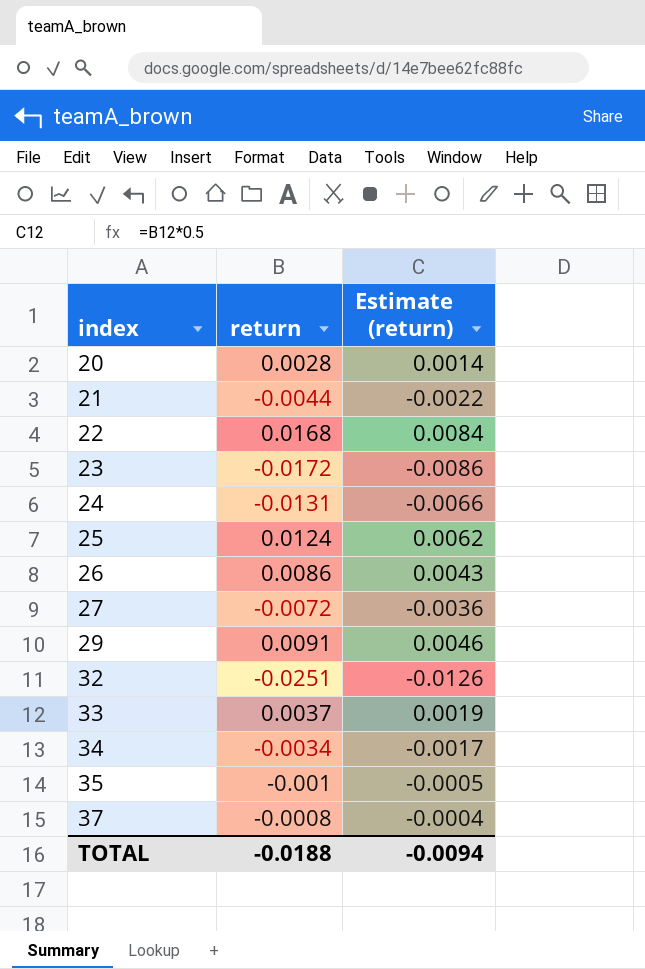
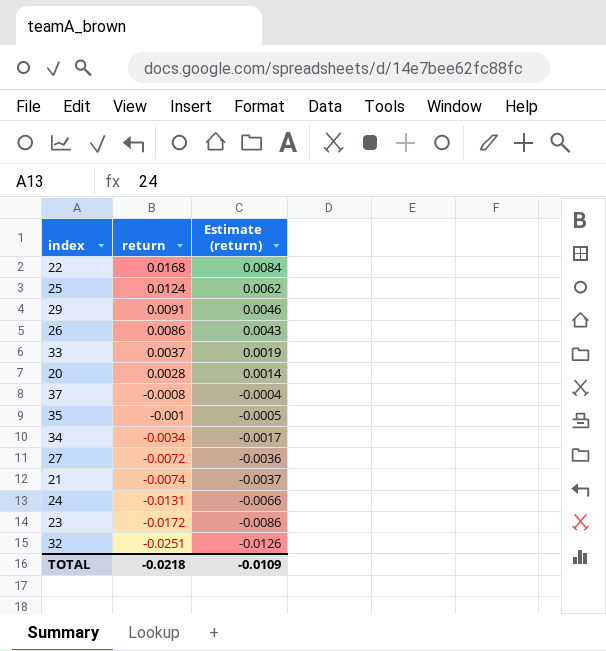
row order: index ascending -> return descending
21 | return: -0.0044 -> -0.0074
21 | Estimate (return): -0.0022 -> -0.0037
TOTAL | return: -0.0188 -> -0.0218
TOTAL | Estimate (return): -0.0094 -> -0.0109

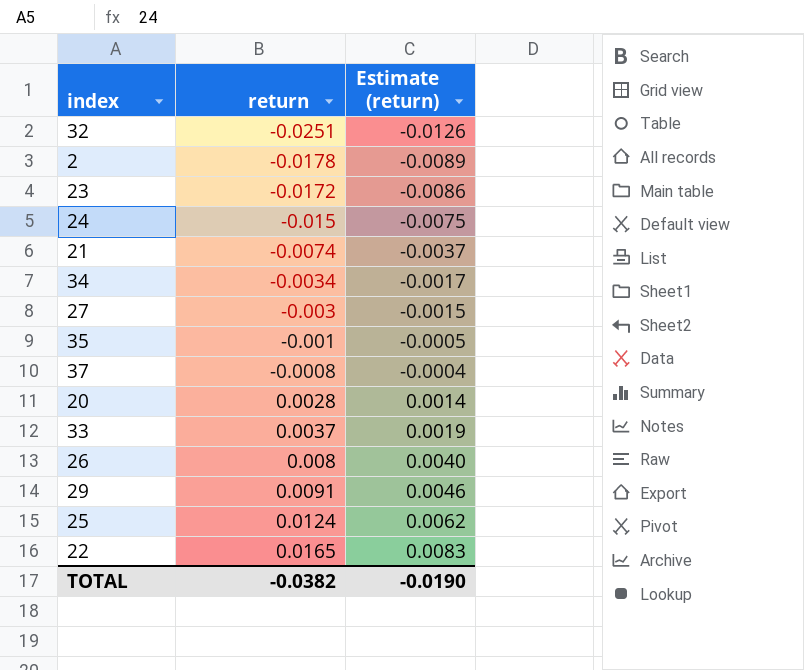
row order: return descending -> return ascending
row 2: none -> -0.0178 | -0.0089
24 | return: -0.0131 -> -0.015
24 | Estimate (return): -0.0066 -> -0.0075
27 | return: -0.0072 -> -0.003
27 | Estimate (return): -0.0036 -> -0.0015
26 | return: 0.0086 -> 0.008
26 | Estimate (return): 0.0043 -> 0.0040
22 | return: 0.0168 -> 0.0165
22 | Estimate (return): 0.0084 -> 0.0083
TOTAL | return: -0.0218 -> -0.0382
TOTAL | Estimate (return): -0.0109 -> -0.0190

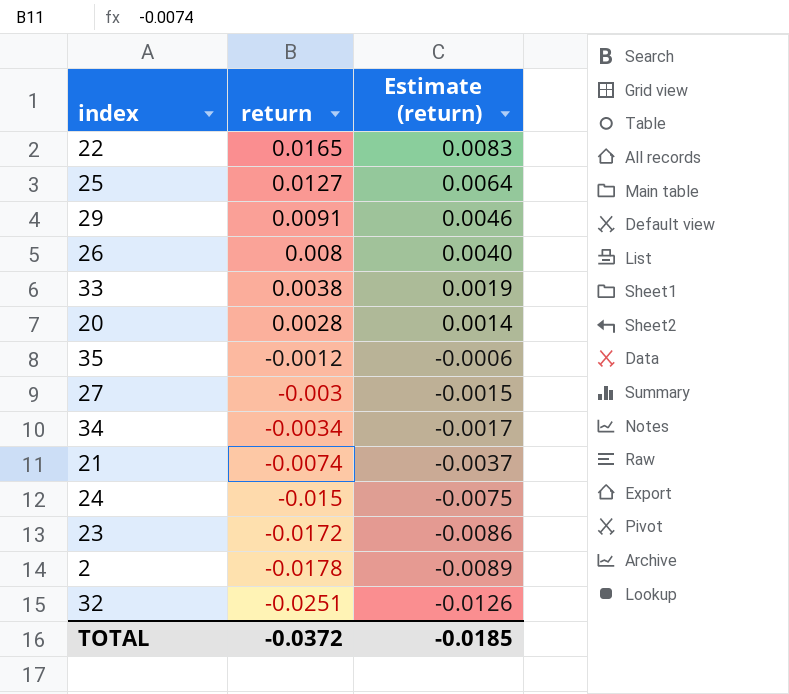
row order: return ascending -> return descending
row 37: -0.0008 | -0.0004 -> none
25 | return: 0.0124 -> 0.0127
25 | Estimate (return): 0.0062 -> 0.0064
33 | return: 0.0037 -> 0.0038
35 | return: -0.001 -> -0.0012
35 | Estimate (return): -0.0005 -> -0.0006
TOTAL | return: -0.0382 -> -0.0372
TOTAL | Estimate (return): -0.0190 -> -0.0185

